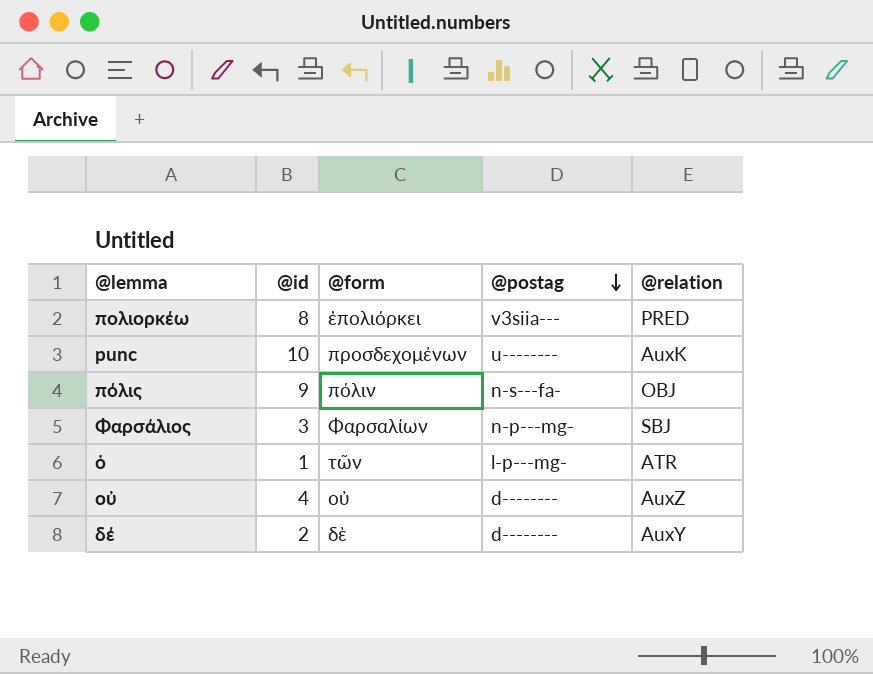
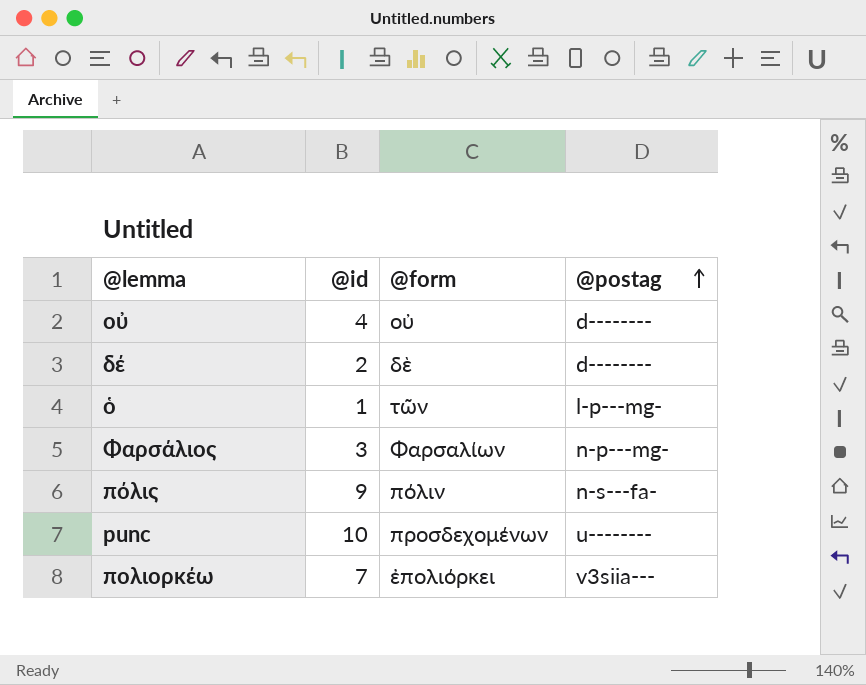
row order: @postag descending -> @postag ascending
column @relation | position: 5 -> none
πολιορκέω | @id: 8 -> 7

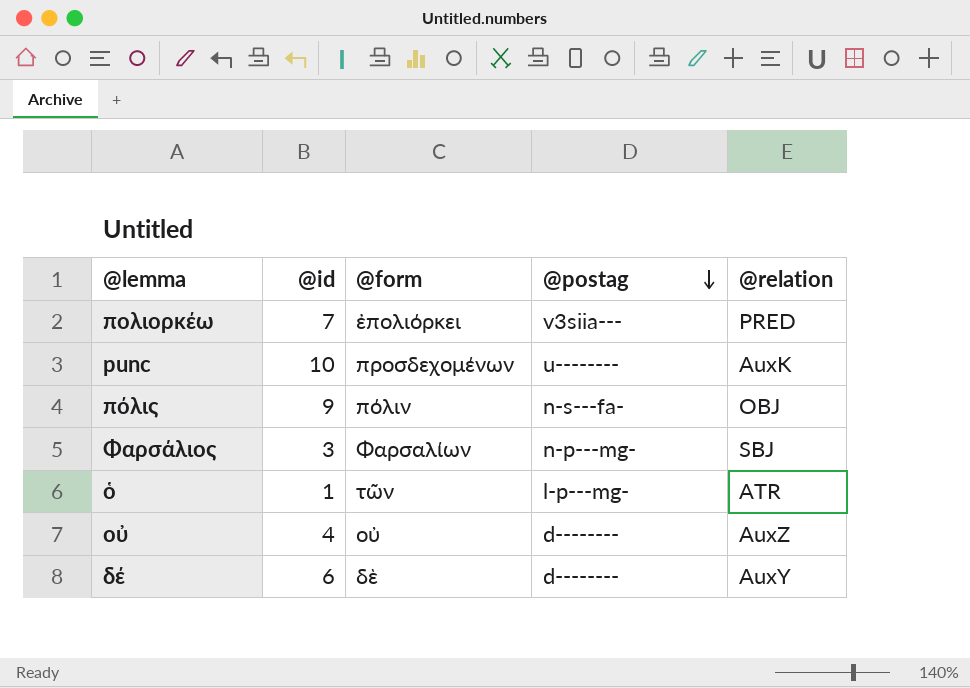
row order: @postag ascending -> @postag descending
column @relation | position: none -> 5
δέ | @id: 2 -> 6

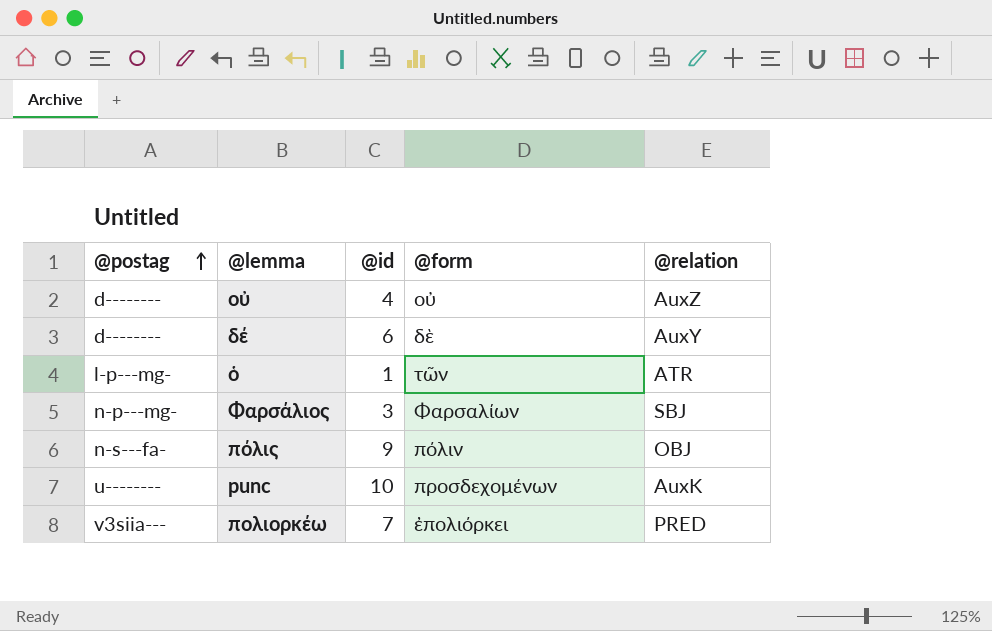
row order: @postag descending -> @postag ascending
column @postag | position: 4 -> 1

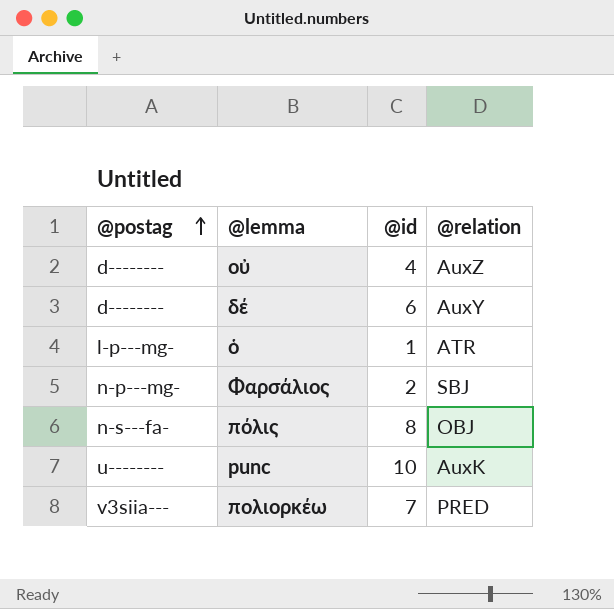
column @form | position: 4 -> none
Φαρσάλιος | @id: 3 -> 2
πόλις | @id: 9 -> 8

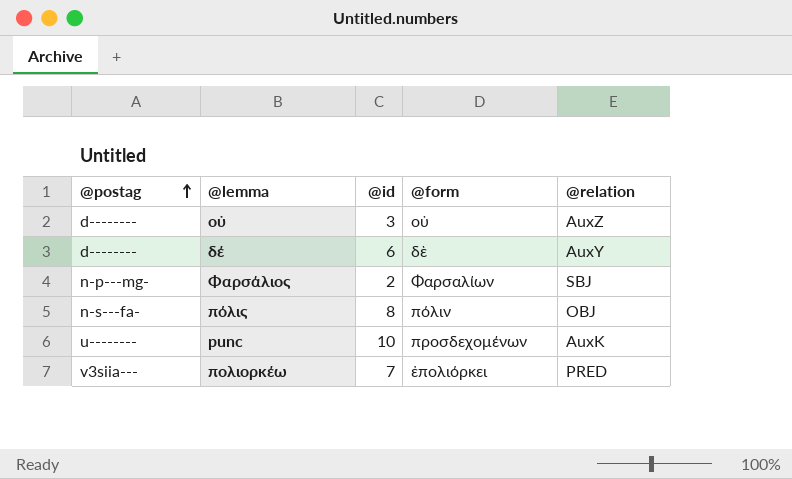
column @form | position: none -> 4
row ὁ: l-p---mg- | 1 | ATR -> none
οὐ | @id: 4 -> 3

